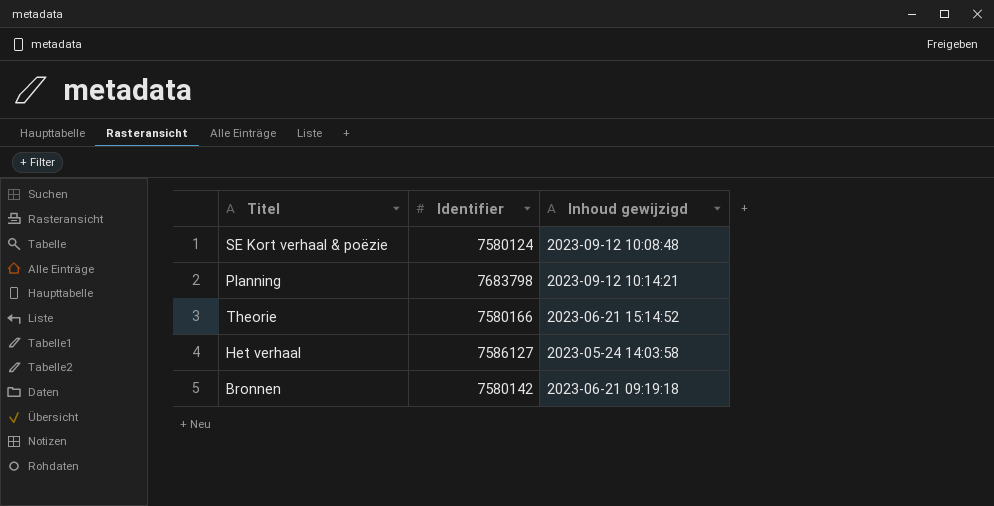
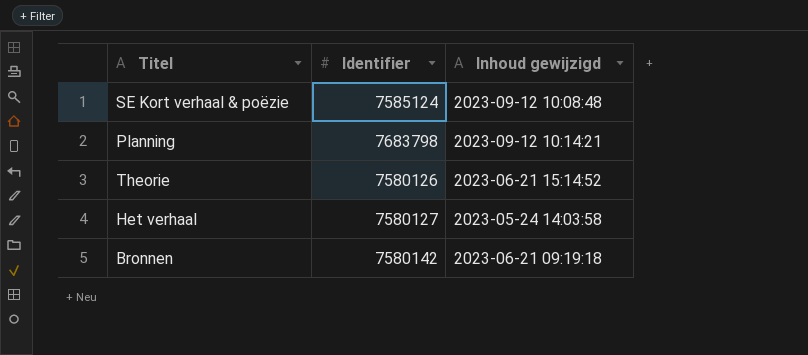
SE Kort verhaal & poëzie | Identifier: 7580124 -> 7585124
Theorie | Identifier: 7580166 -> 7580126
Het verhaal | Identifier: 7586127 -> 7580127

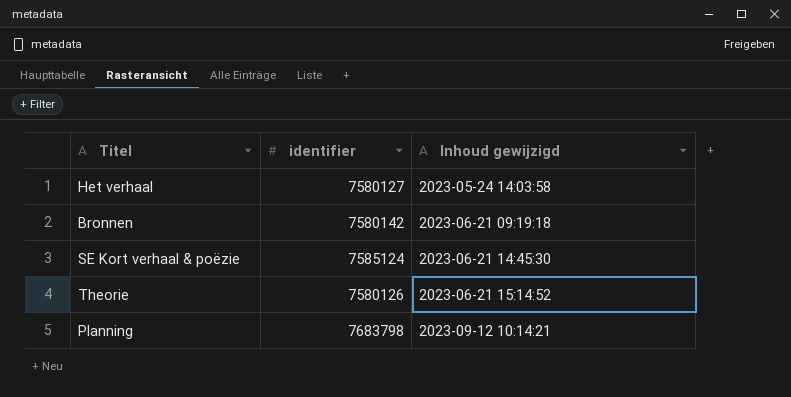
row order: none -> Inhoud gewijzigd ascending
column name: Identifier -> identifier
SE Kort verhaal & poëzie | Inhoud gewijzigd: 2023-09-12 10:08:48 -> 2023-06-21 14:45:30

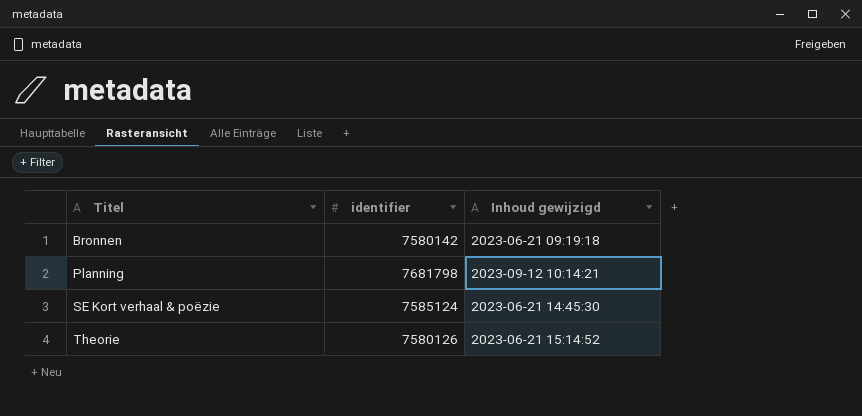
row order: Inhoud gewijzigd ascending -> Titel ascending
row Het verhaal: 7580127 | 2023-05-24 14:03:58 -> none
Planning | identifier: 7683798 -> 7681798

